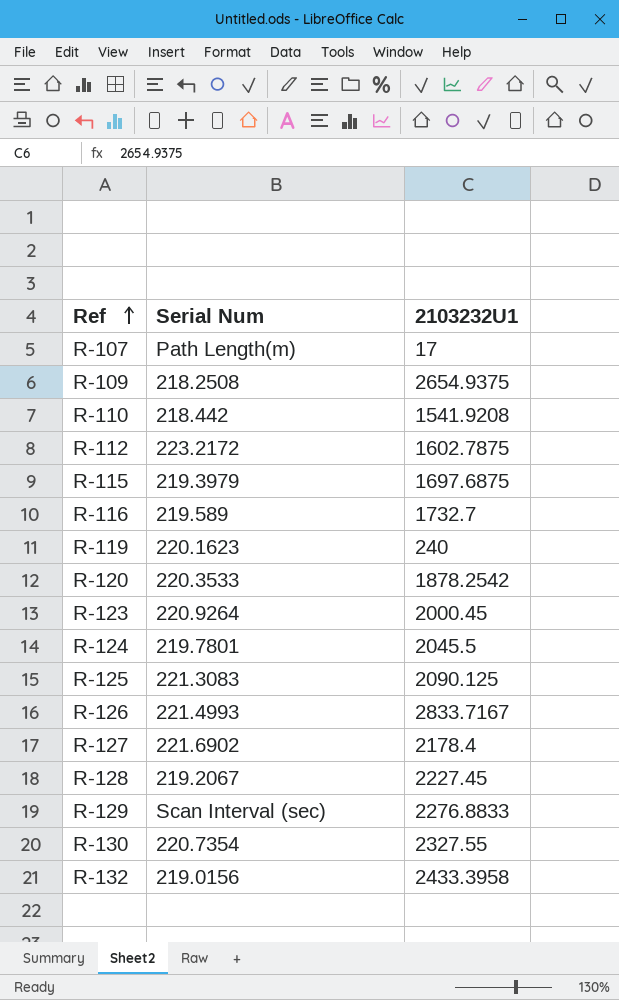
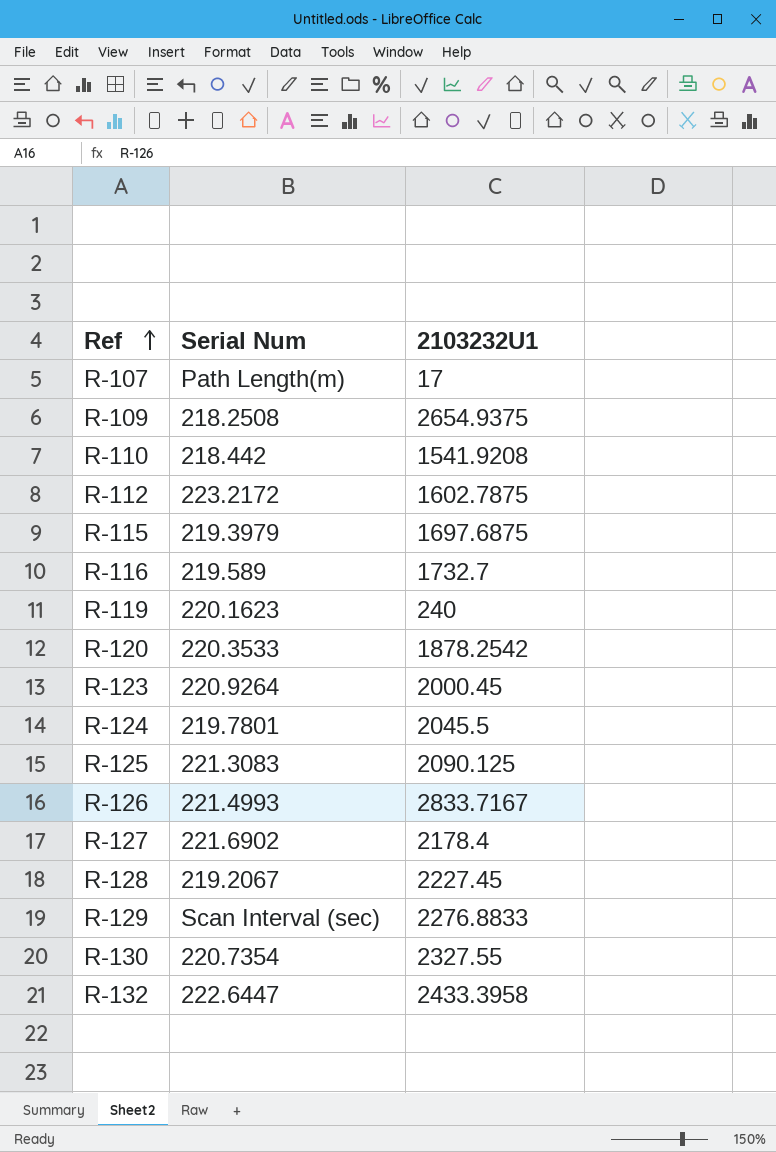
R-132 | Serial Num: 219.0156 -> 222.6447

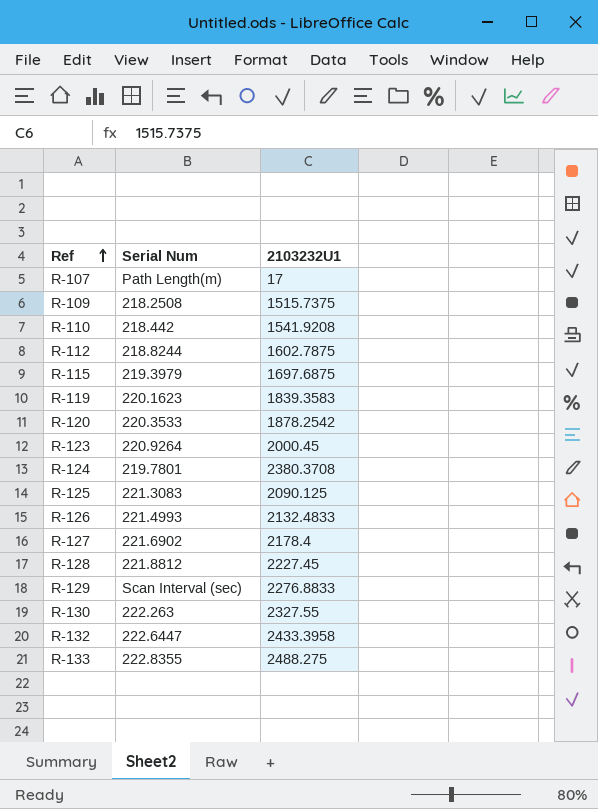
row R-116: 219.589 | 1732.7 -> none
R-109 | 2103232U1: 2654.9375 -> 1515.7375
R-112 | Serial Num: 223.2172 -> 218.8244
R-119 | 2103232U1: 240 -> 1839.3583
R-124 | 2103232U1: 2045.5 -> 2380.3708
R-126 | 2103232U1: 2833.7167 -> 2132.4833
R-128 | Serial Num: 219.2067 -> 221.8812
R-130 | Serial Num: 220.7354 -> 222.263
row R-133: none -> 222.8355 | 2488.275

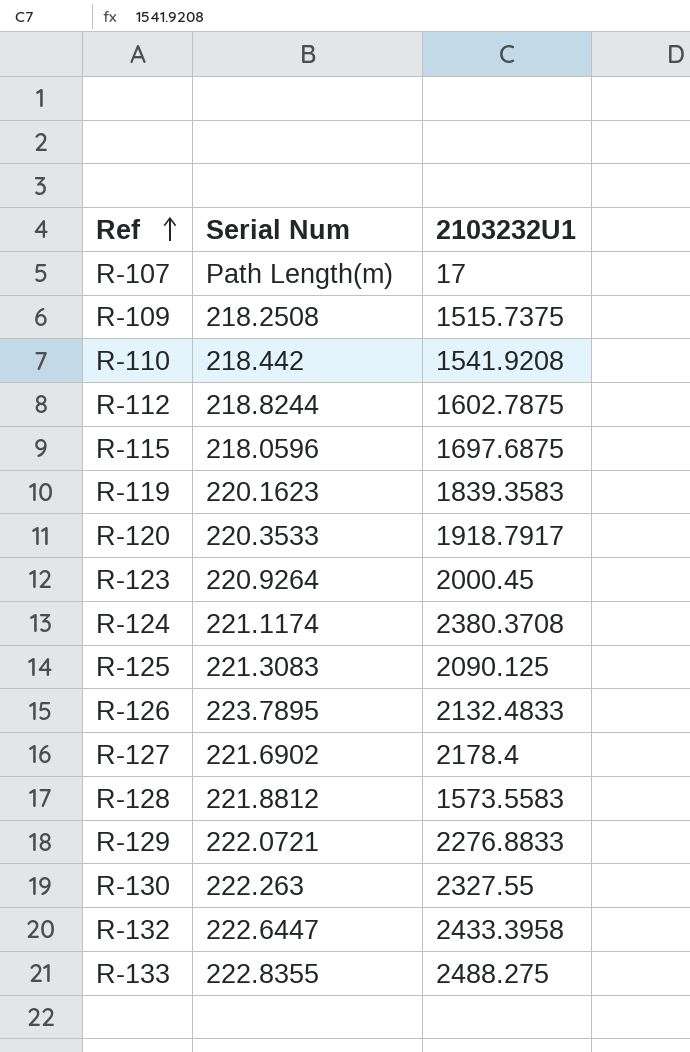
R-115 | Serial Num: 219.3979 -> 218.0596
R-120 | 2103232U1: 1878.2542 -> 1918.7917
R-124 | Serial Num: 219.7801 -> 221.1174
R-126 | Serial Num: 221.4993 -> 223.7895
R-128 | 2103232U1: 2227.45 -> 1573.5583
R-129 | Serial Num: Scan Interval (sec) -> 222.0721

